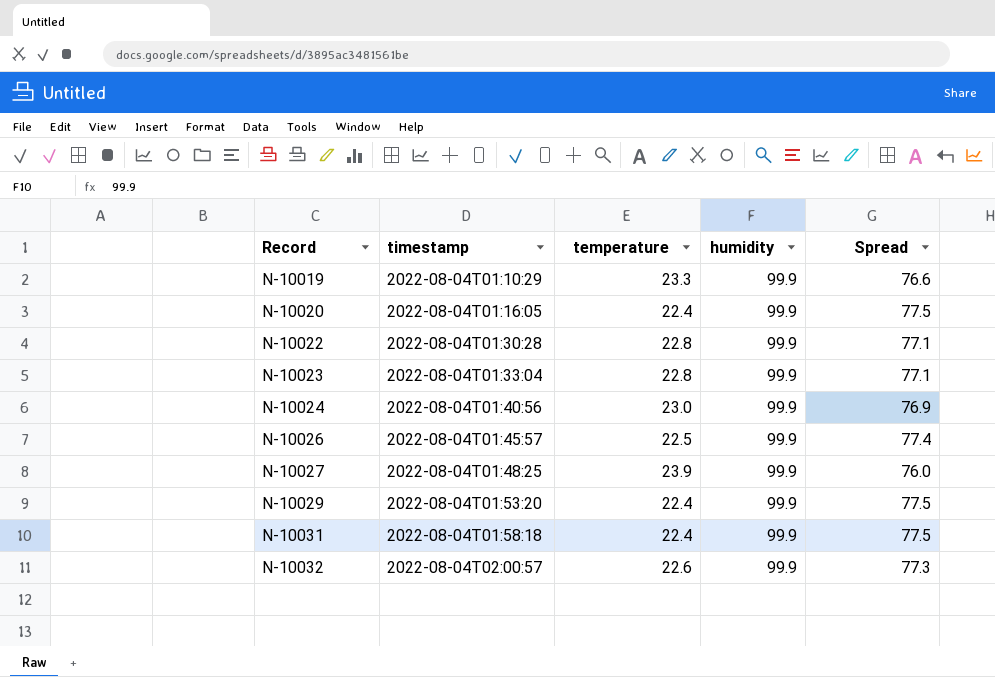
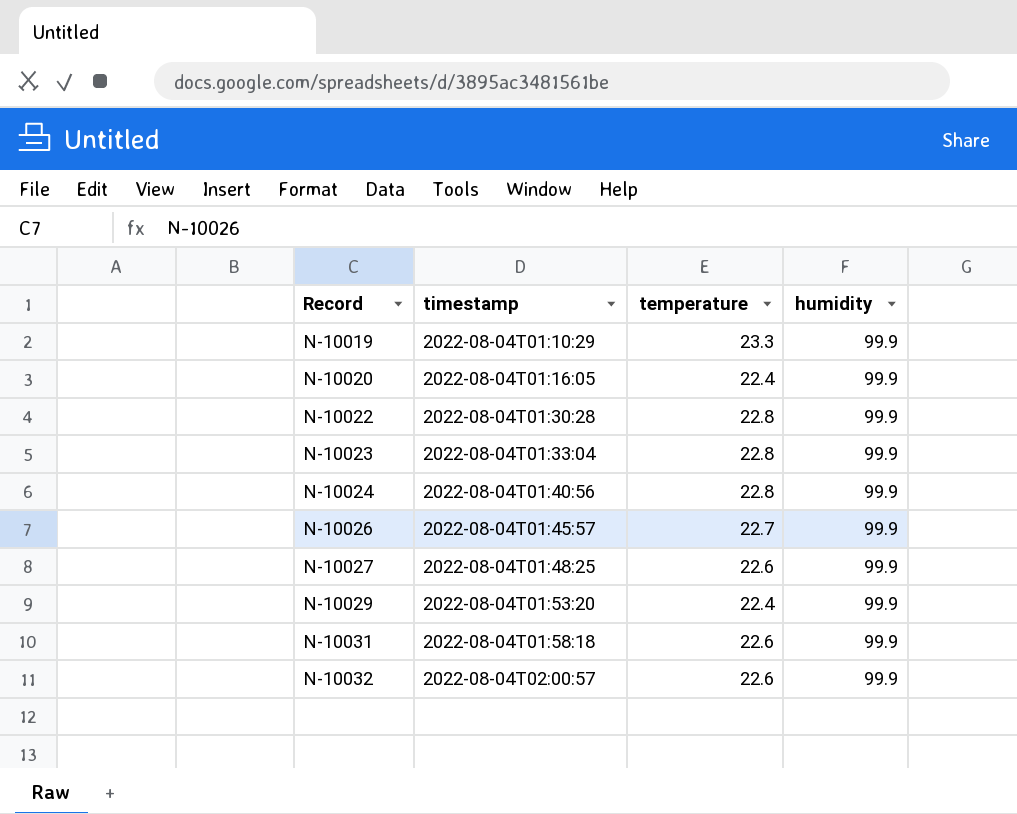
column Spread | formula: [humidity] - [temperature] -> none
N-10024 | temperature: 23.0 -> 22.8
N-10026 | temperature: 22.5 -> 22.7
N-10027 | temperature: 23.9 -> 22.6
N-10031 | temperature: 22.4 -> 22.6

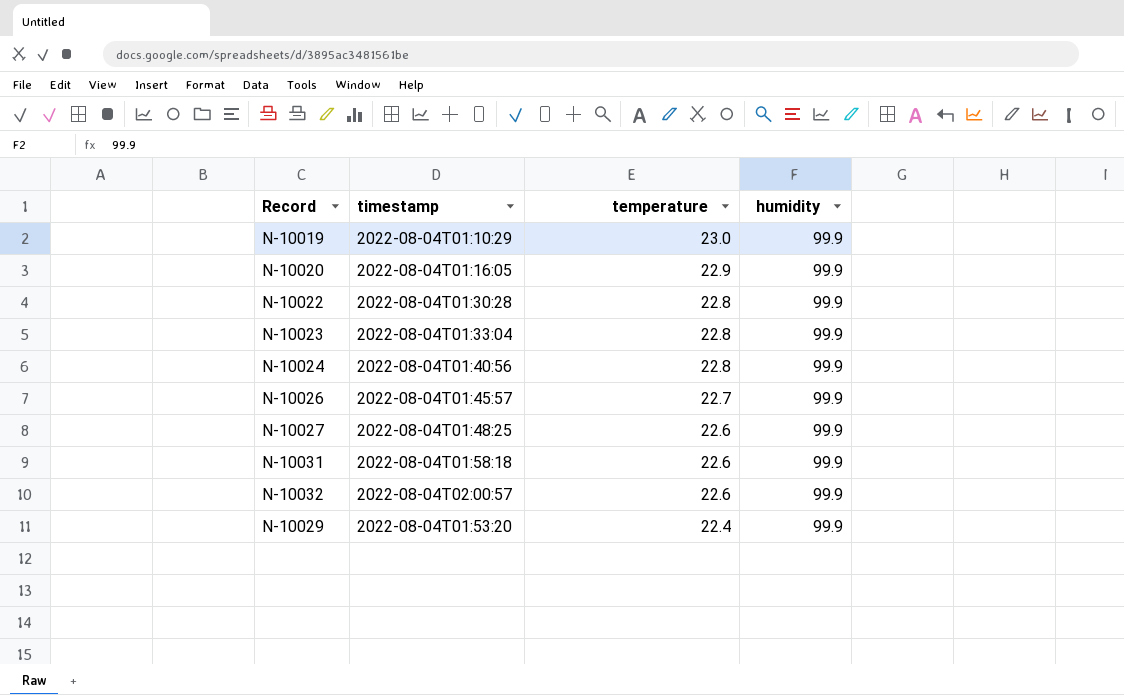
row order: Record ascending -> temperature descending
N-10019 | temperature: 23.3 -> 23.0
N-10020 | temperature: 22.4 -> 22.9

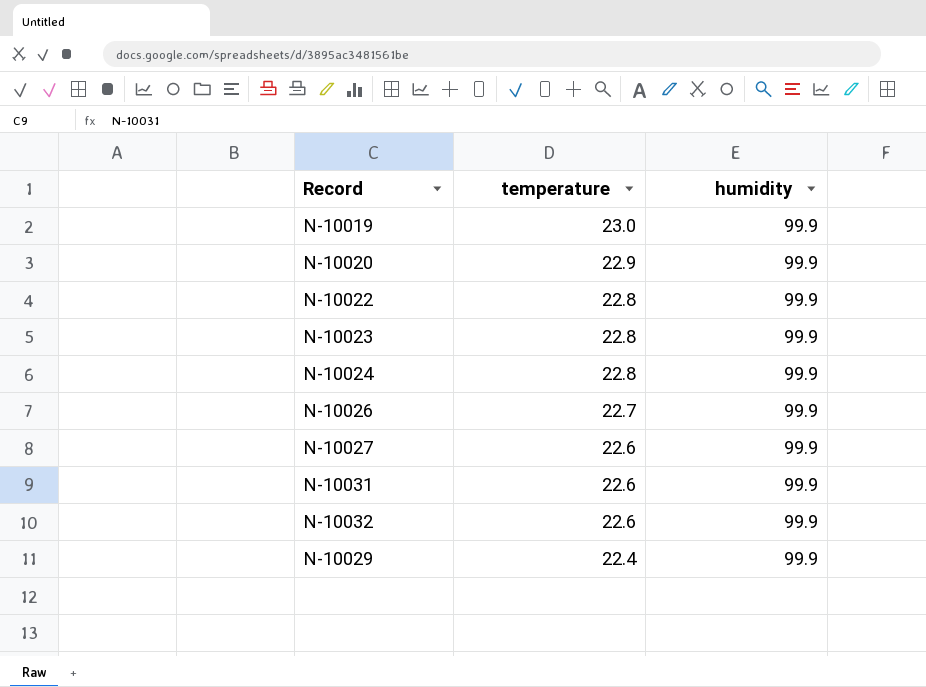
column timestamp | position: 2 -> none

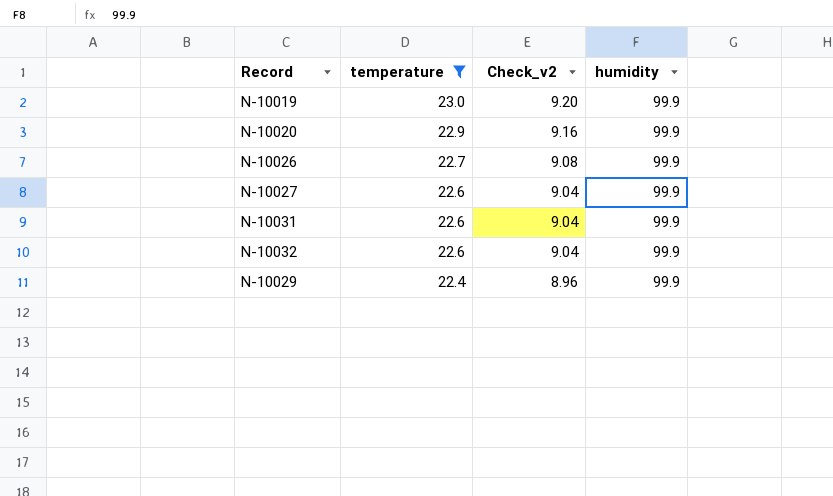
filter: none -> temperature != 22.8
column Check_v2 | formula: none -> [temperature] * 0.4

